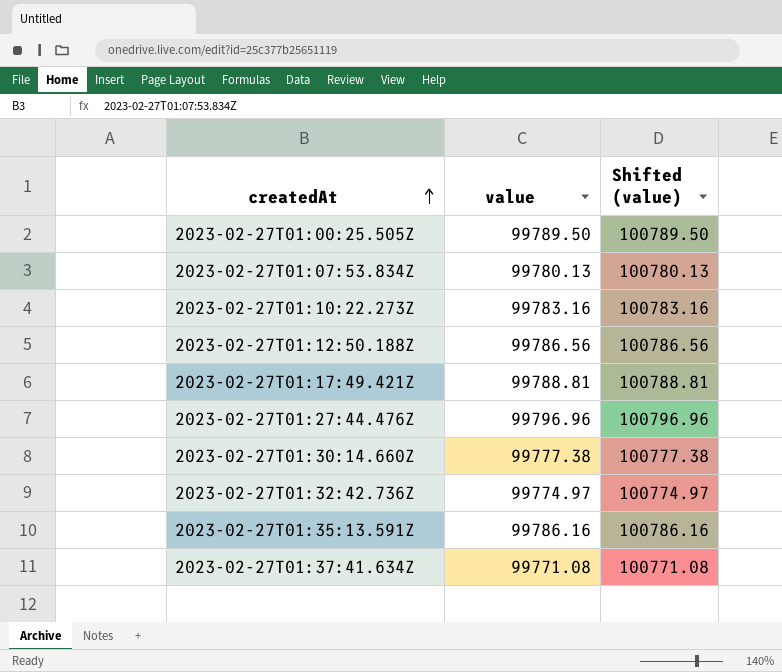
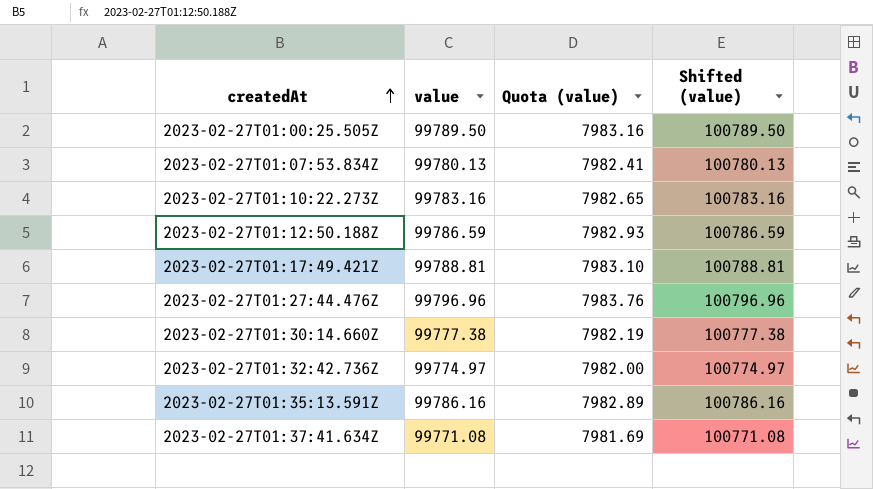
column Quota (value) | formula: none -> [value] * 0.08
2023-02-27T01:12:50.188Z | value: 99786.56 -> 99786.59
2023-02-27T01:12:50.188Z | Shifted (value): 100786.56 -> 100786.59

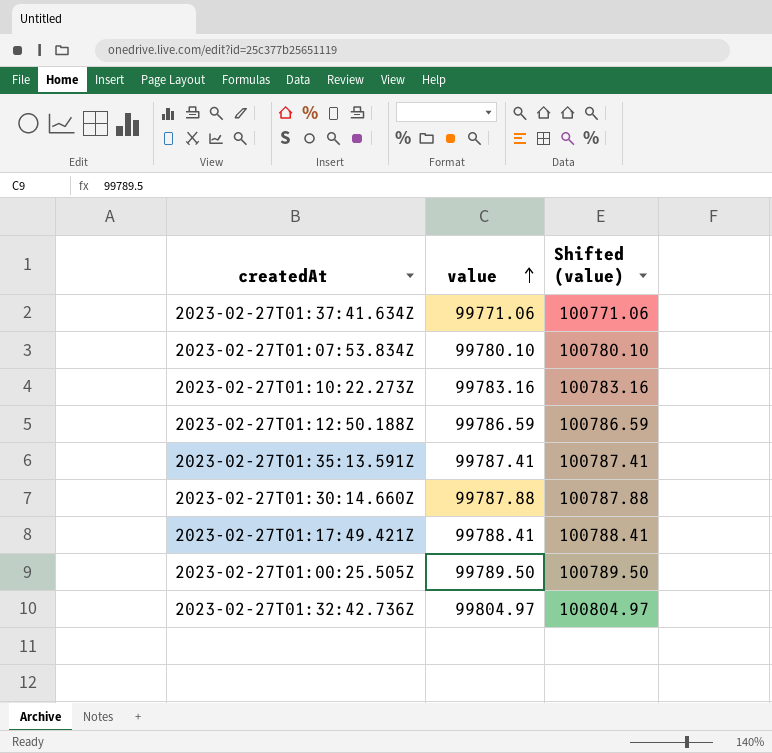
row order: createdAt ascending -> value ascending
column Quota (value) | formula: [value] * 0.08 -> none
row 2023-02-27T01:27:44.476Z: 99796.96 | 7983.76 | 100796.96 -> none
2023-02-27T01:37:41.634Z | value: 99771.08 -> 99771.06
2023-02-27T01:37:41.634Z | Shifted (value): 100771.08 -> 100771.06
2023-02-27T01:07:53.834Z | value: 99780.13 -> 99780.10
2023-02-27T01:07:53.834Z | Shifted (value): 100780.13 -> 100780.10
2023-02-27T01:35:13.591Z | value: 99786.16 -> 99787.41
2023-02-27T01:35:13.591Z | Shifted (value): 100786.16 -> 100787.41
2023-02-27T01:30:14.660Z | value: 99777.38 -> 99787.88
2023-02-27T01:30:14.660Z | Shifted (value): 100777.38 -> 100787.88
2023-02-27T01:17:49.421Z | value: 99788.81 -> 99788.41
2023-02-27T01:17:49.421Z | Shifted (value): 100788.81 -> 100788.41
2023-02-27T01:32:42.736Z | value: 99774.97 -> 99804.97
2023-02-27T01:32:42.736Z | Shifted (value): 100774.97 -> 100804.97

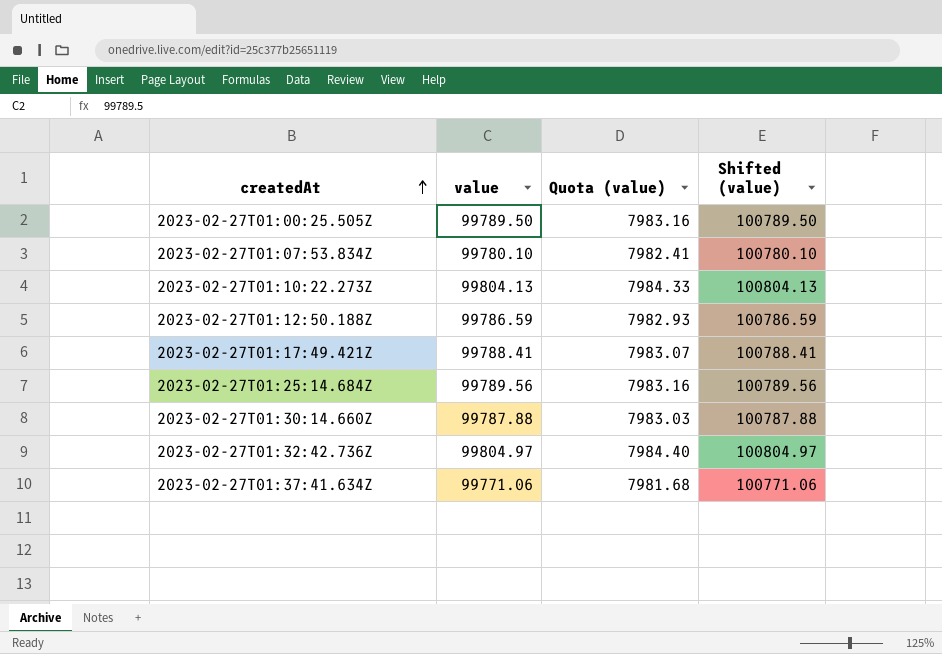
row order: value ascending -> createdAt ascending
column Quota (value) | formula: none -> [value] * 0.08
row 2023-02-27T01:35:13.591Z: 99787.41 | 100787.41 -> none
2023-02-27T01:10:22.273Z | value: 99783.16 -> 99804.13
2023-02-27T01:10:22.273Z | Shifted (value): 100783.16 -> 100804.13
row 2023-02-27T01:25:14.684Z: none -> 99789.56 | 7983.16 | 100789.56

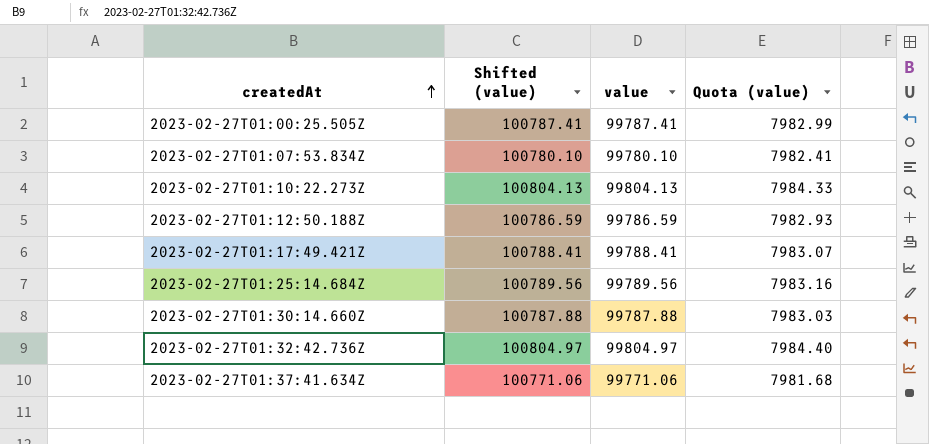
column Shifted (value) | position: 4 -> 2
2023-02-27T01:00:25.505Z | Shifted (value): 100789.50 -> 100787.41
2023-02-27T01:00:25.505Z | value: 99789.50 -> 99787.41
2023-02-27T01:00:25.505Z | Quota (value): 7983.16 -> 7982.99

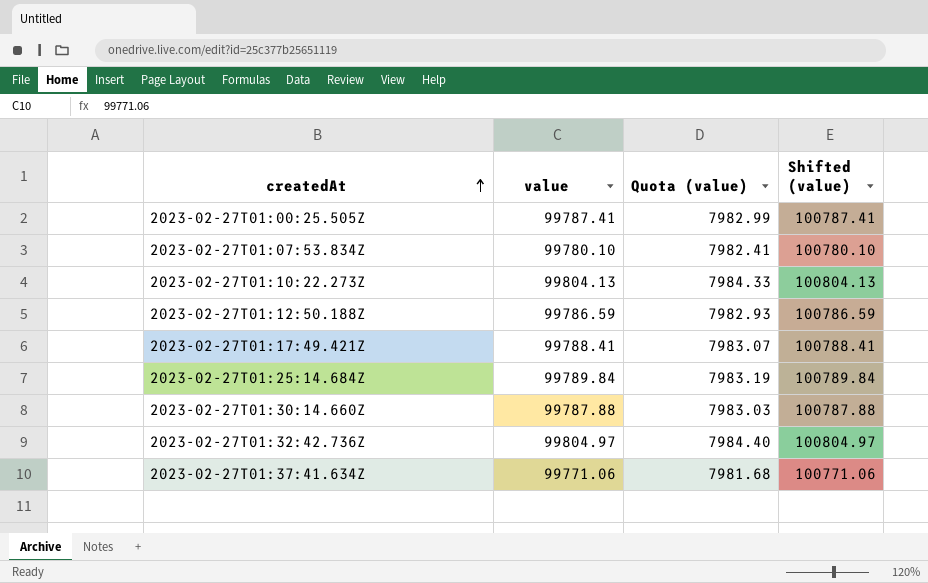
column Shifted (value) | position: 2 -> 4
2023-02-27T01:25:14.684Z | value: 99789.56 -> 99789.84
2023-02-27T01:25:14.684Z | Quota (value): 7983.16 -> 7983.19
2023-02-27T01:25:14.684Z | Shifted (value): 100789.56 -> 100789.84

